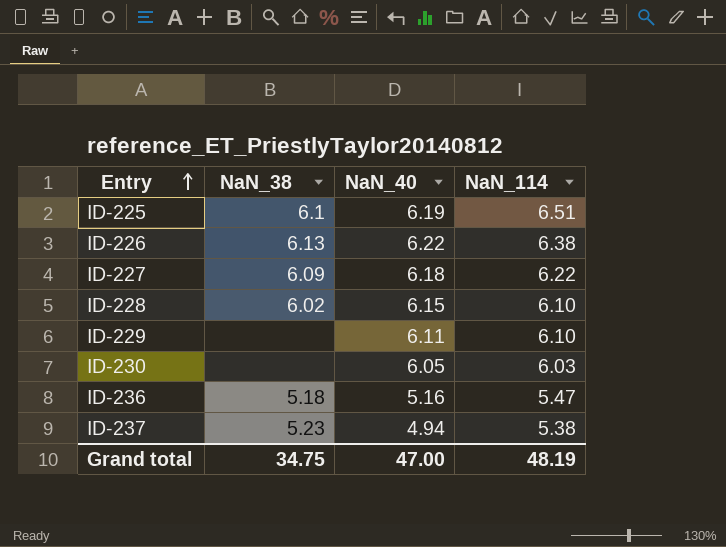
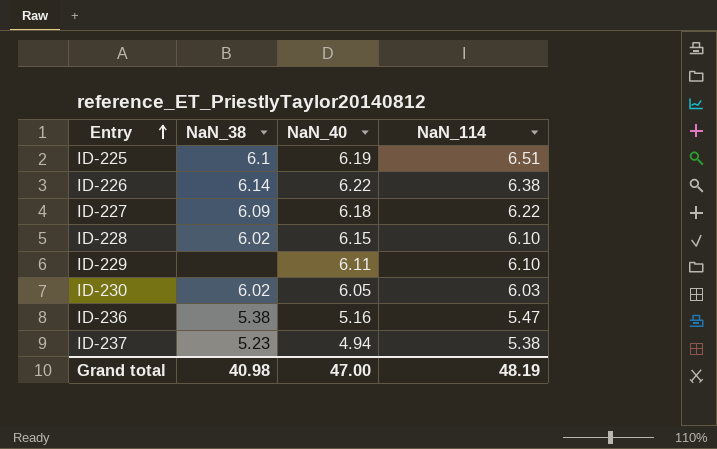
ID-226 | NaN_38: 6.13 -> 6.14
ID-230 | NaN_38: none -> 6.02
ID-236 | NaN_38: 5.18 -> 5.38
Grand total | NaN_38: 34.75 -> 40.98

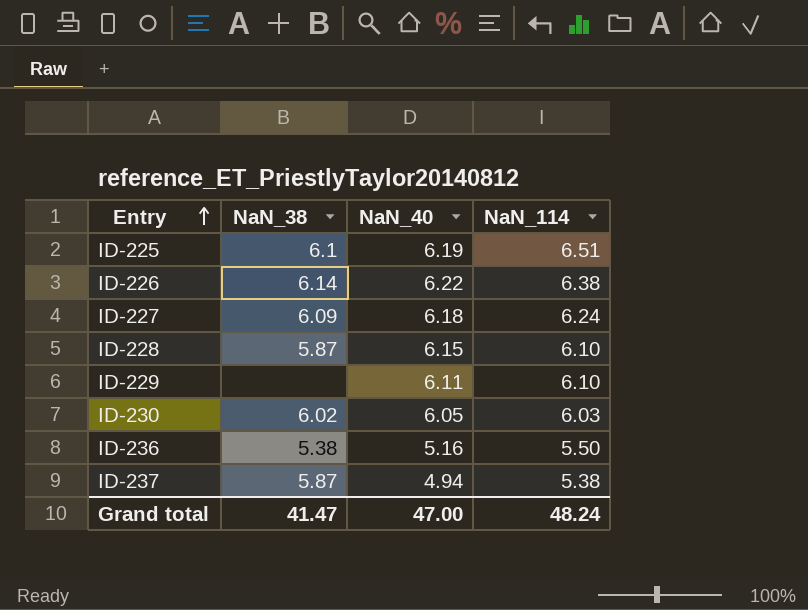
ID-227 | NaN_114: 6.22 -> 6.24
ID-228 | NaN_38: 6.02 -> 5.87
ID-236 | NaN_114: 5.47 -> 5.50
ID-237 | NaN_38: 5.23 -> 5.87
Grand total | NaN_38: 40.98 -> 41.47
Grand total | NaN_114: 48.19 -> 48.24

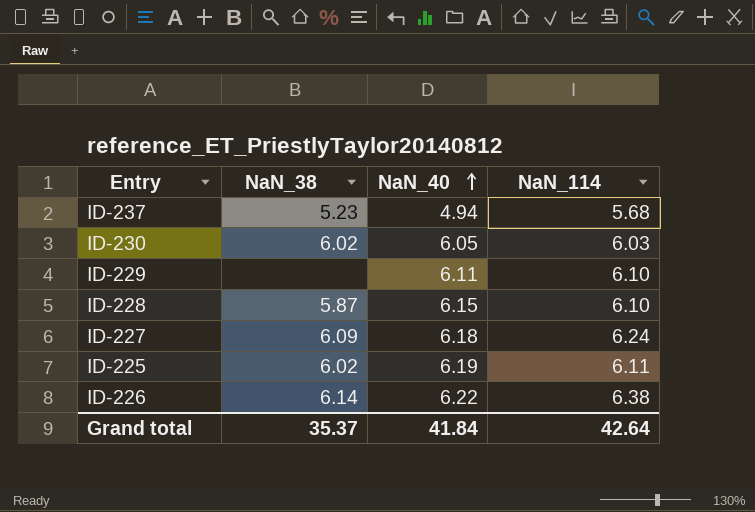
row order: Entry ascending -> NaN_40 ascending
row ID-236: 5.38 | 5.16 | 5.50 -> none
ID-237 | NaN_38: 5.87 -> 5.23
ID-237 | NaN_114: 5.38 -> 5.68
ID-225 | NaN_38: 6.1 -> 6.02
ID-225 | NaN_114: 6.51 -> 6.11
Grand total | NaN_38: 41.47 -> 35.37
Grand total | NaN_40: 47.00 -> 41.84
Grand total | NaN_114: 48.24 -> 42.64

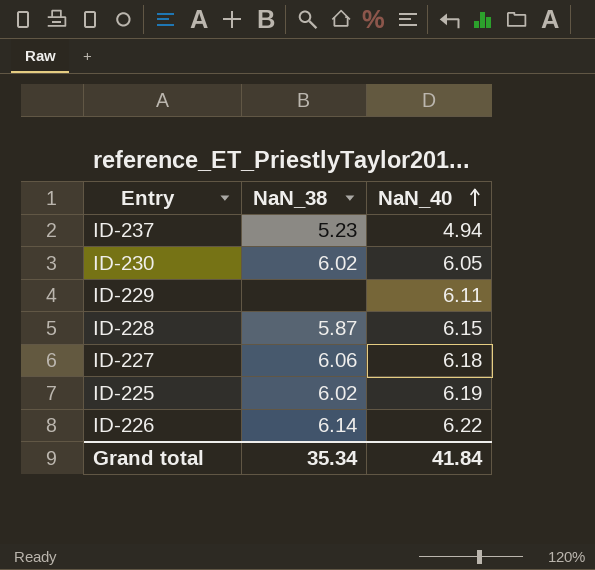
column NaN_114 | position: 4 -> none
ID-227 | NaN_38: 6.09 -> 6.06
Grand total | NaN_38: 35.37 -> 35.34

